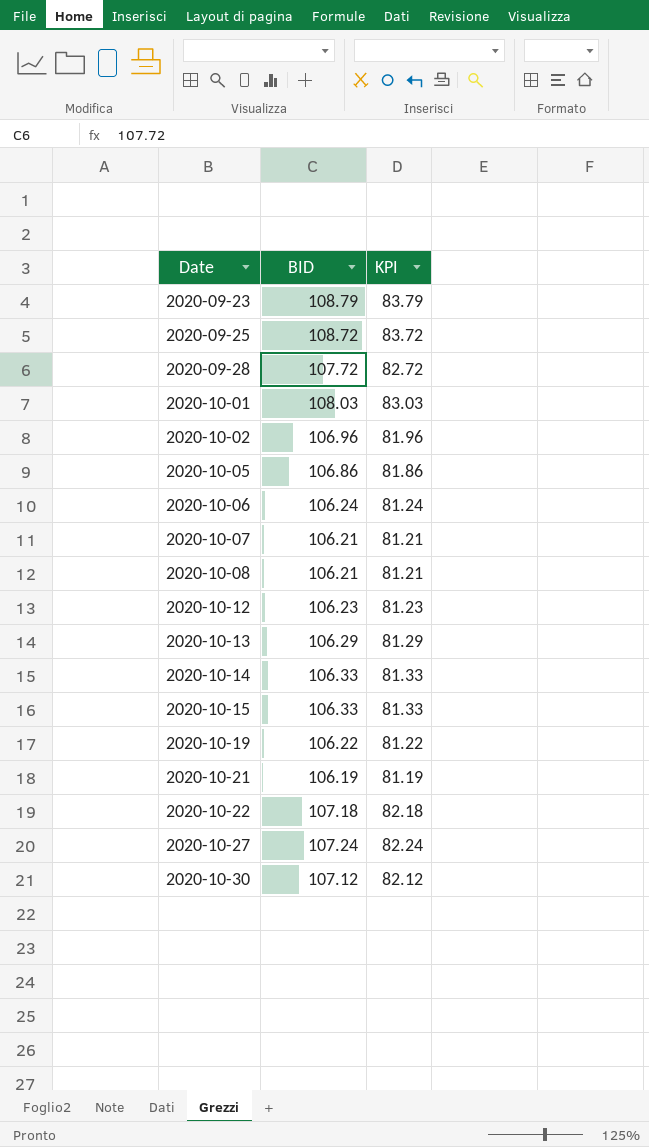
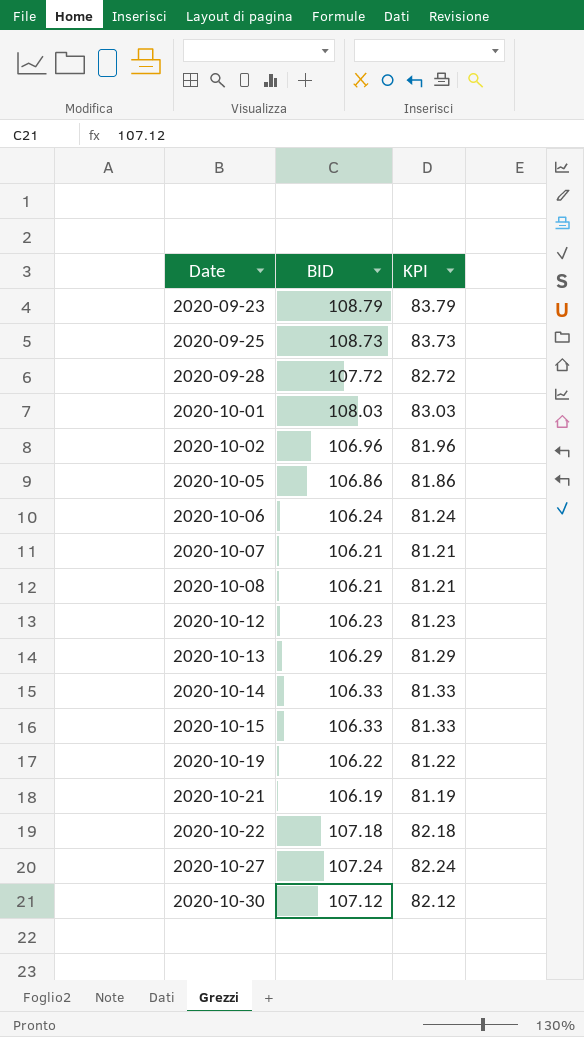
2020-09-25 | BID: 108.72 -> 108.73
2020-09-25 | KPI: 83.72 -> 83.73

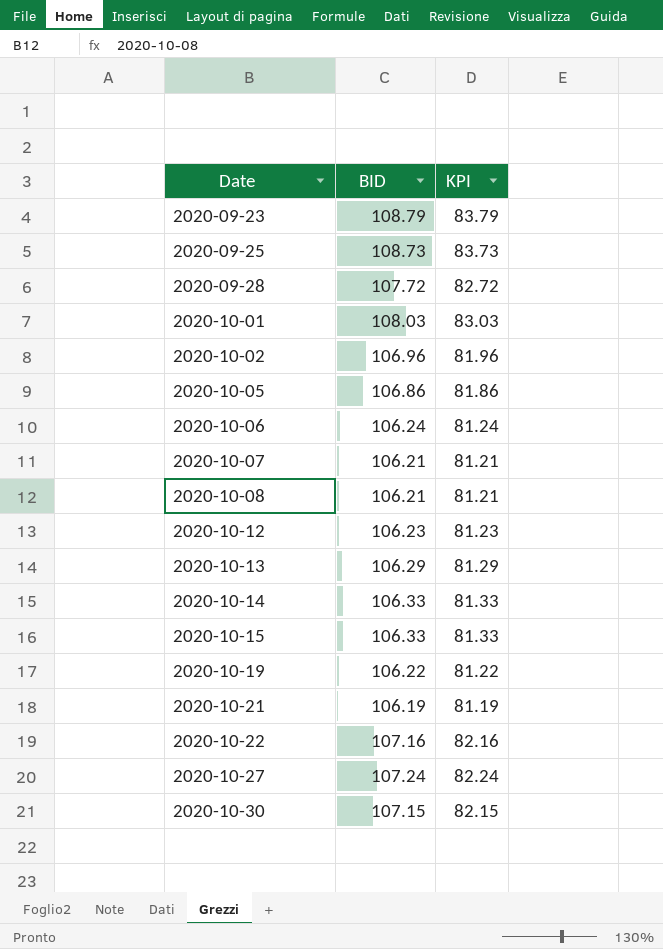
2020-10-22 | BID: 107.18 -> 107.16
2020-10-22 | KPI: 82.18 -> 82.16
2020-10-30 | BID: 107.12 -> 107.15
2020-10-30 | KPI: 82.12 -> 82.15

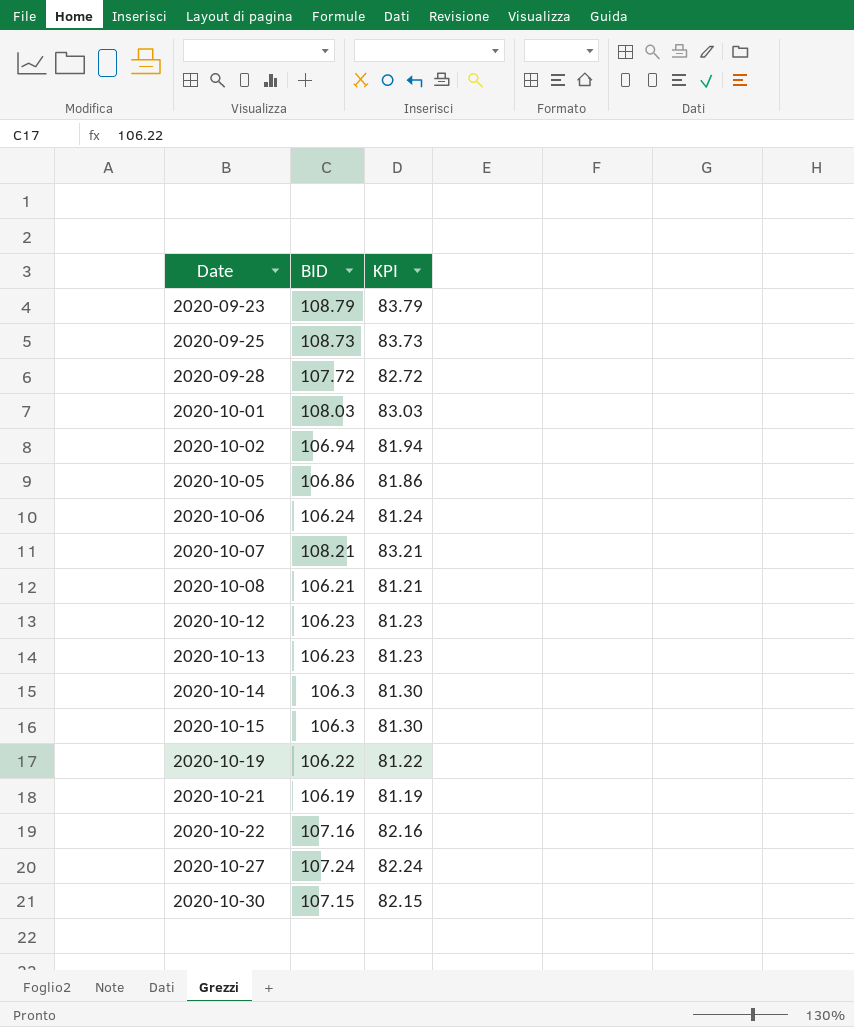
2020-10-02 | BID: 106.96 -> 106.94
2020-10-02 | KPI: 81.96 -> 81.94
2020-10-07 | BID: 106.21 -> 108.21
2020-10-07 | KPI: 81.21 -> 83.21
2020-10-13 | BID: 106.29 -> 106.23
2020-10-13 | KPI: 81.29 -> 81.23
2020-10-14 | BID: 106.33 -> 106.3
2020-10-14 | KPI: 81.33 -> 81.30
2020-10-15 | BID: 106.33 -> 106.3
2020-10-15 | KPI: 81.33 -> 81.30

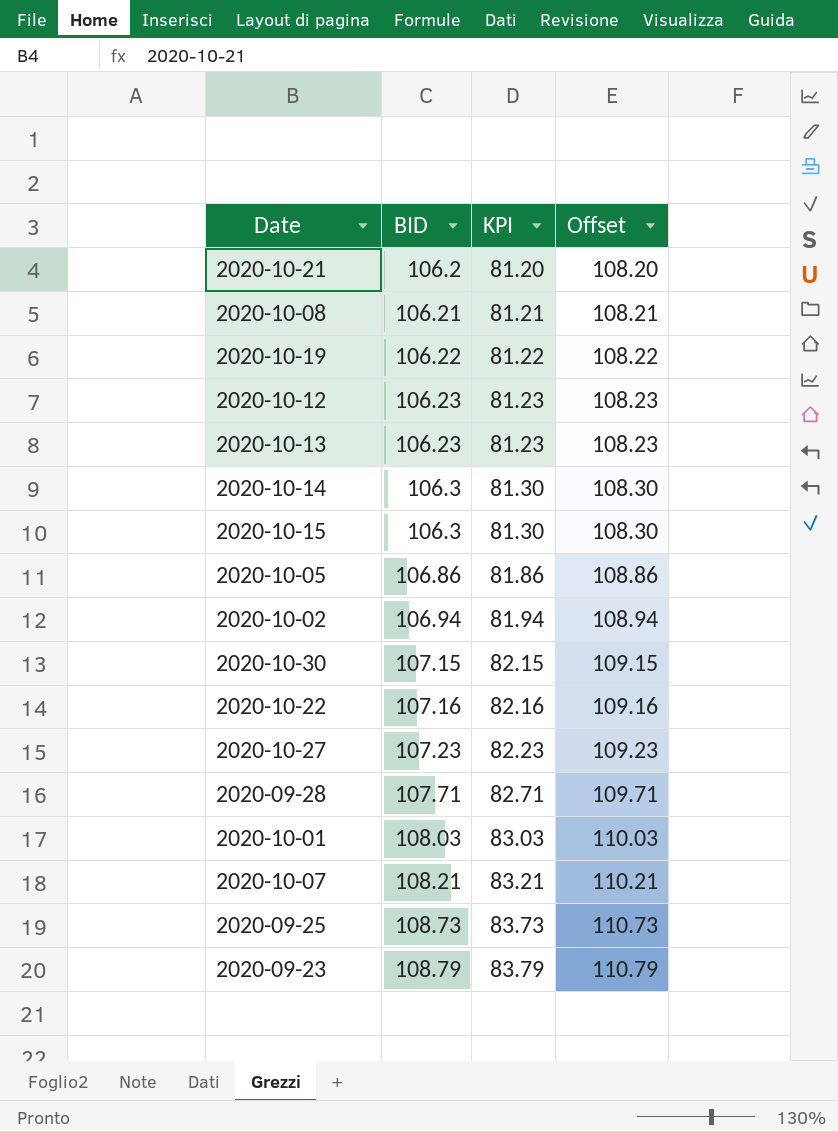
row order: Date ascending -> BID ascending
column Offset | formula: none -> [BID] + 2
row 2020-10-06: 106.24 | 81.24 -> none
2020-10-21 | BID: 106.19 -> 106.2
2020-10-21 | KPI: 81.19 -> 81.20
2020-10-27 | BID: 107.24 -> 107.23
2020-10-27 | KPI: 82.24 -> 82.23
2020-09-28 | BID: 107.72 -> 107.71
2020-09-28 | KPI: 82.72 -> 82.71

